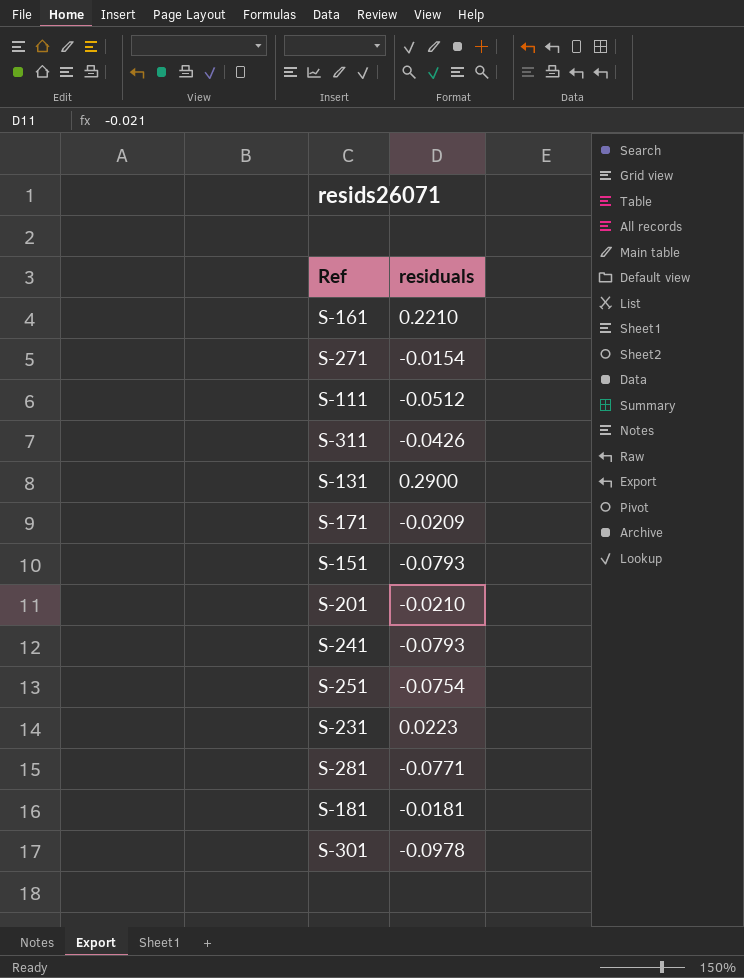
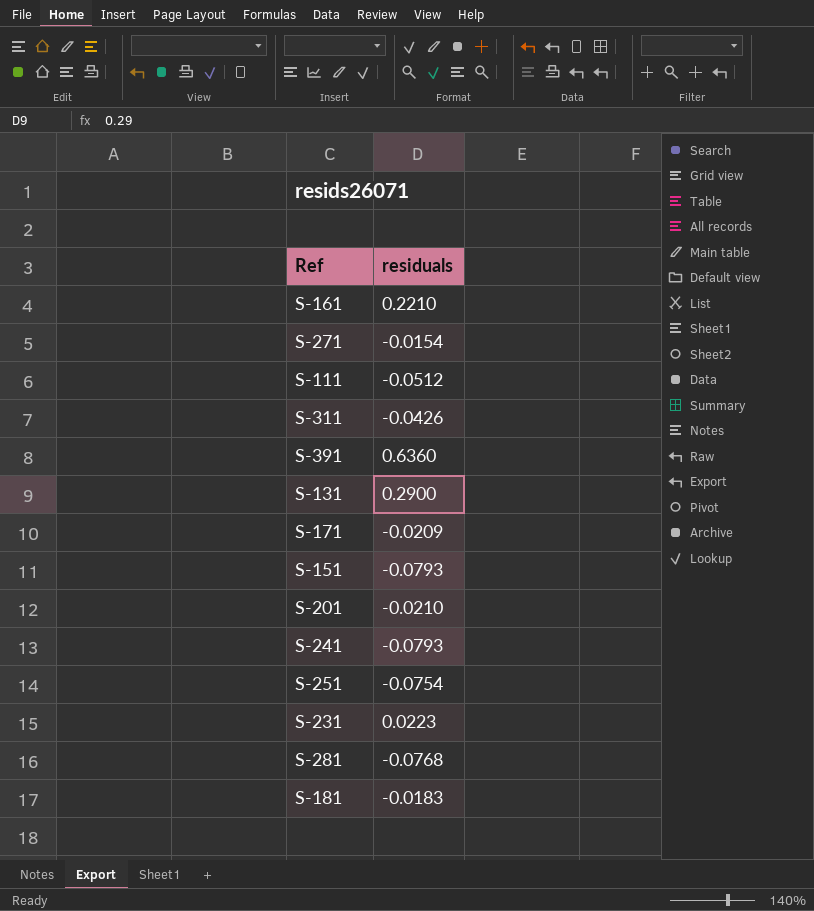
row S-301: -0.0978 -> none
row S-391: none -> 0.6360
S-281 | residuals: -0.0771 -> -0.0768
S-181 | residuals: -0.0181 -> -0.0183

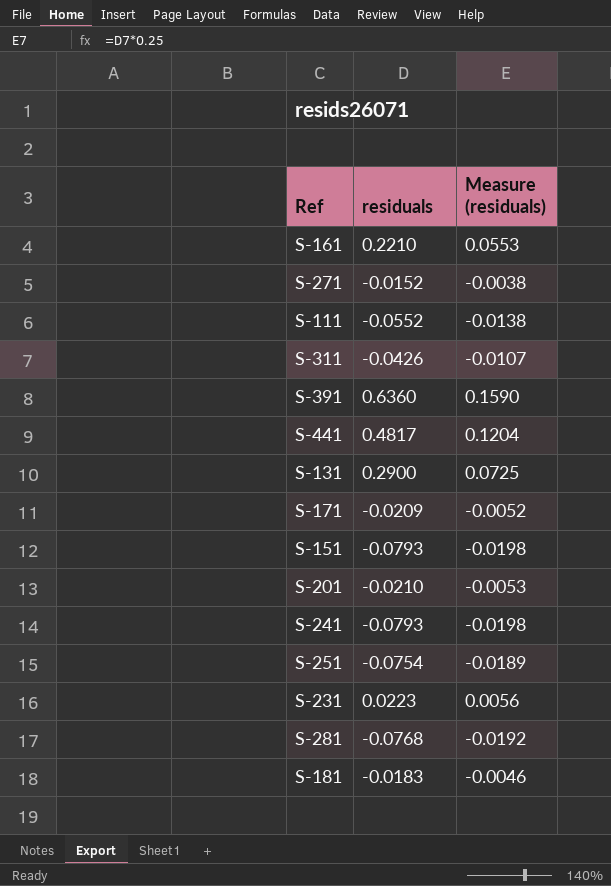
column Measure (residuals) | formula: none -> [residuals] * 0.25
S-271 | residuals: -0.0154 -> -0.0152
S-111 | residuals: -0.0512 -> -0.0552
row S-441: none -> 0.4817 | 0.1204

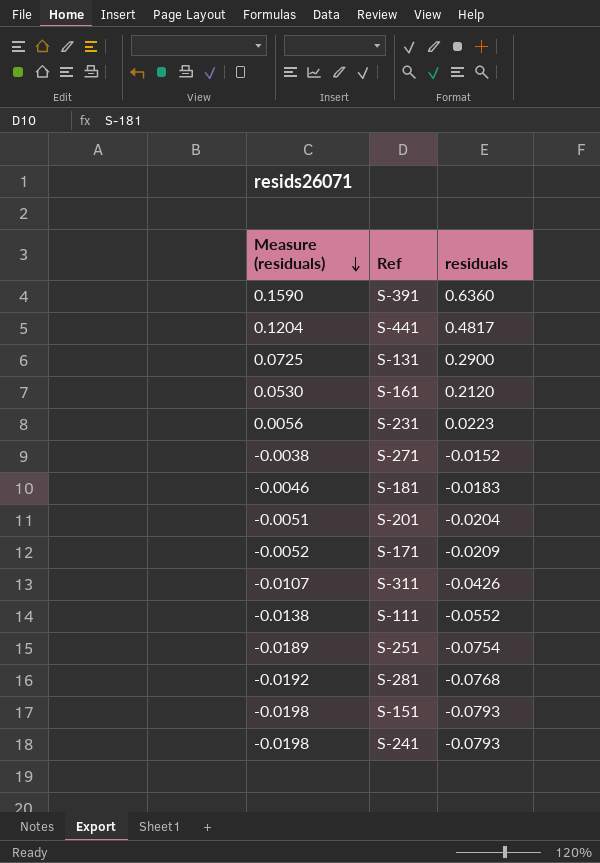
row order: none -> Measure (residuals) descending
column Measure (residuals) | position: 3 -> 1
S-161 | Measure (residuals): 0.0553 -> 0.0530
S-161 | residuals: 0.2210 -> 0.2120
S-201 | Measure (residuals): -0.0053 -> -0.0051
S-201 | residuals: -0.0210 -> -0.0204

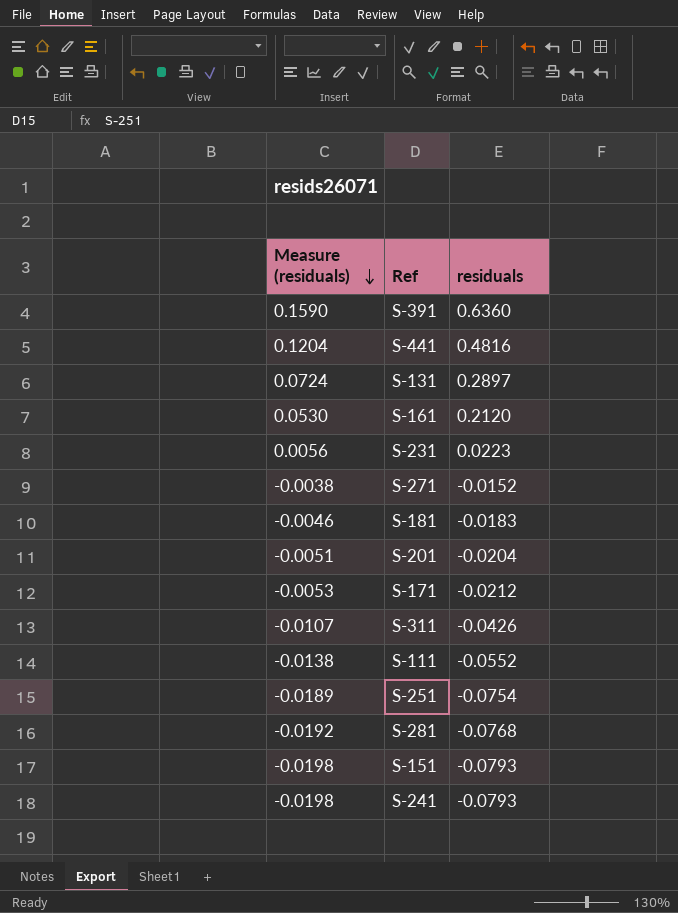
S-441 | residuals: 0.4817 -> 0.4816
S-131 | Measure (residuals): 0.0725 -> 0.0724
S-131 | residuals: 0.2900 -> 0.2897
S-171 | Measure (residuals): -0.0052 -> -0.0053
S-171 | residuals: -0.0209 -> -0.0212

